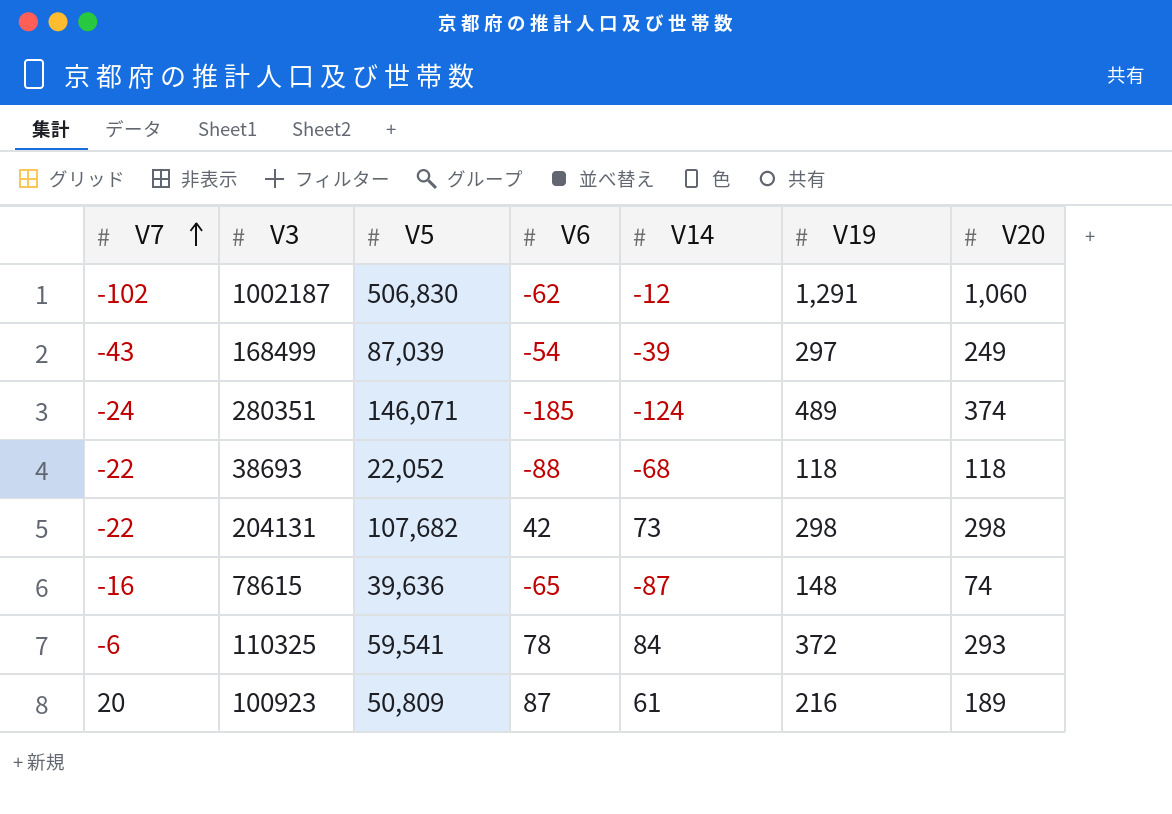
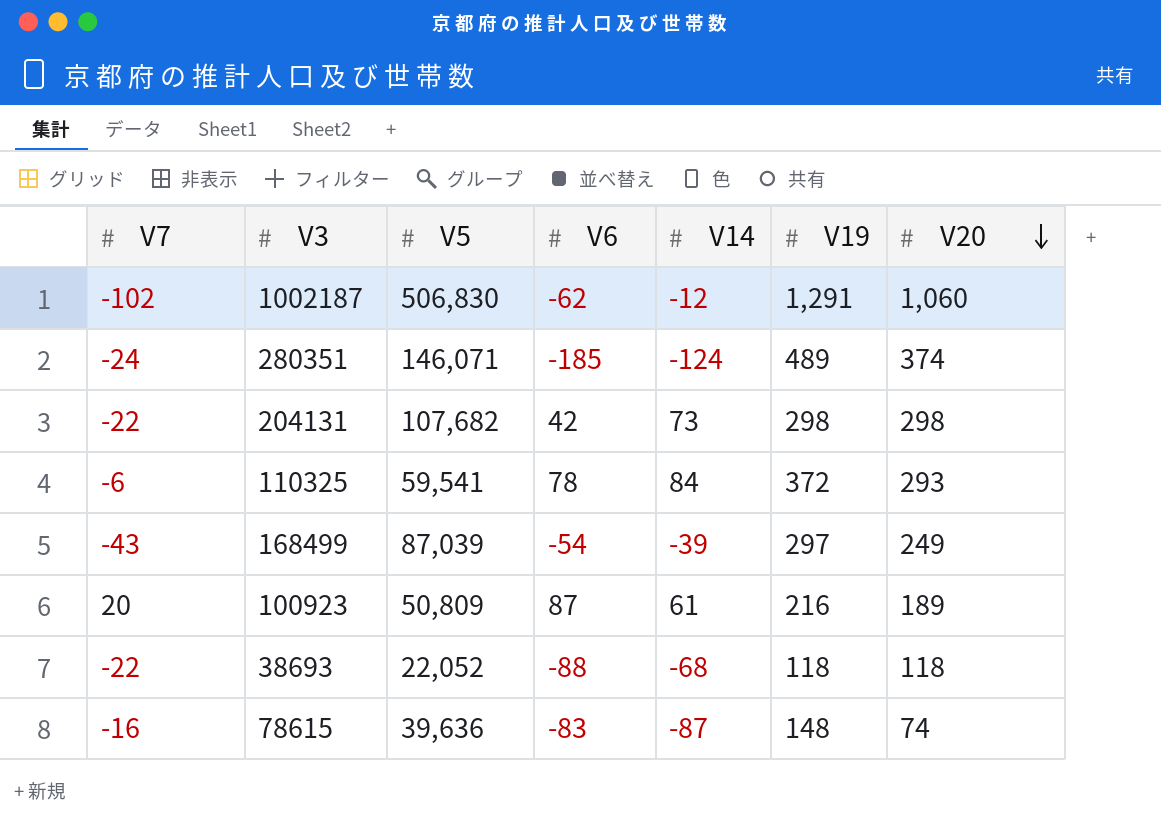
row order: V7 ascending -> V20 descending
78615 | V6: -65 -> -83

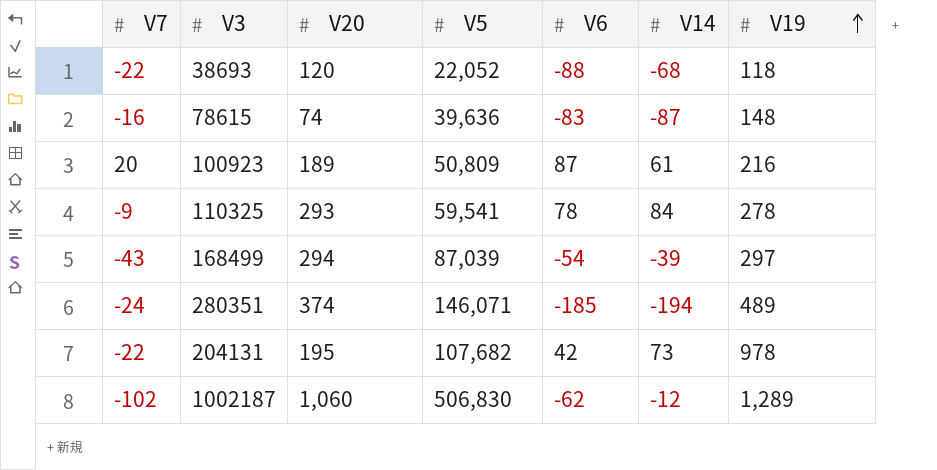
row order: V20 descending -> V19 ascending
column V20 | position: 7 -> 3
38693 | V20: 118 -> 120
110325 | V7: -6 -> -9
110325 | V19: 372 -> 278
168499 | V20: 249 -> 294
280351 | V14: -124 -> -194
204131 | V20: 298 -> 195
204131 | V19: 298 -> 978
1002187 | V19: 1,291 -> 1,289

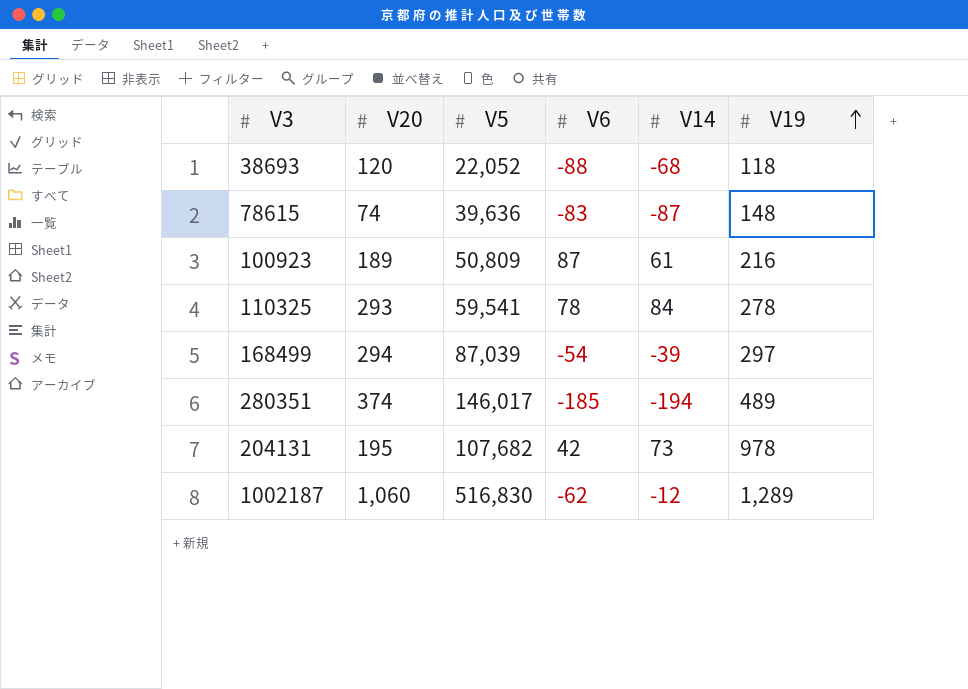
column V7 | position: 1 -> none
280351 | V5: 146,071 -> 146,017
1002187 | V5: 506,830 -> 516,830

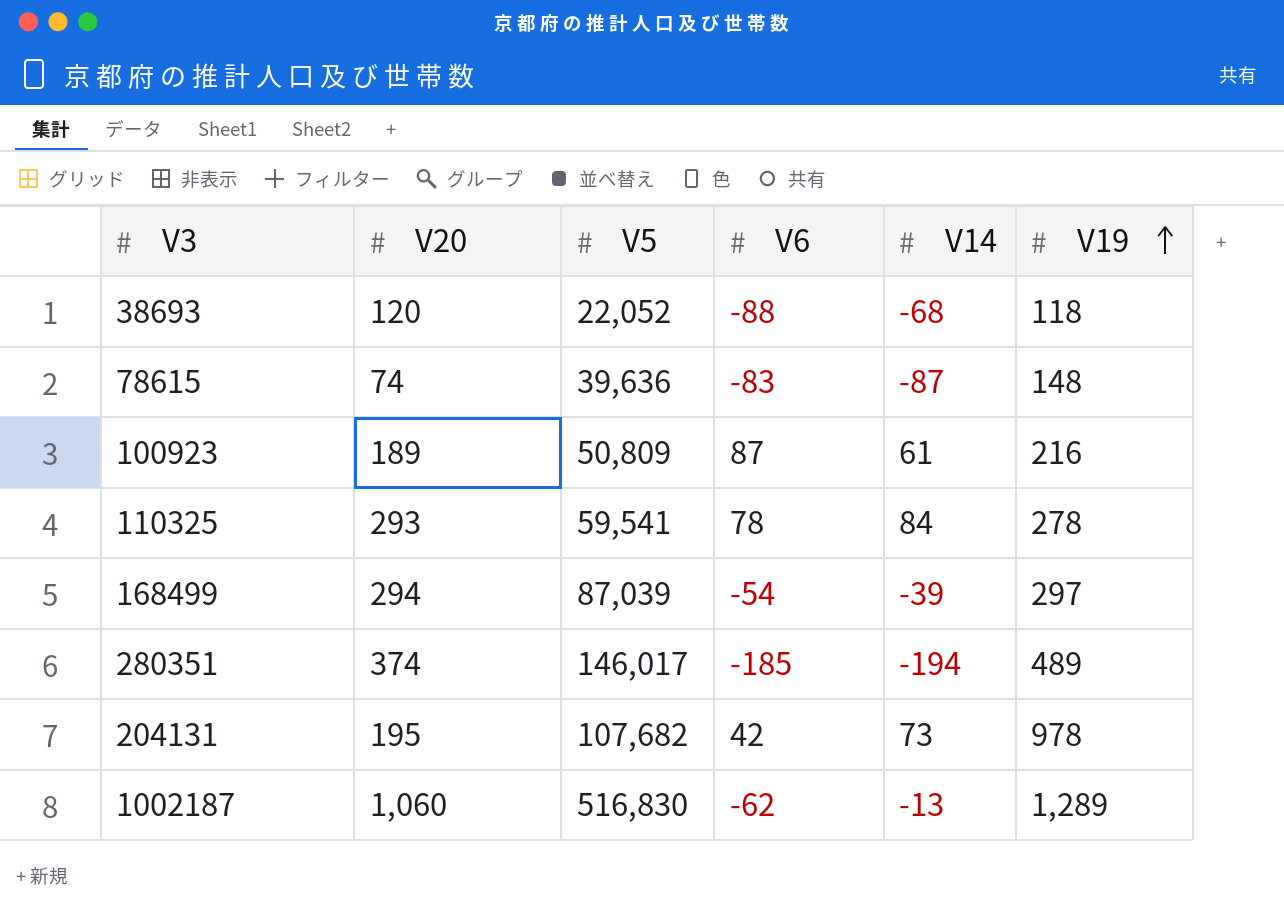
1002187 | V14: -12 -> -13

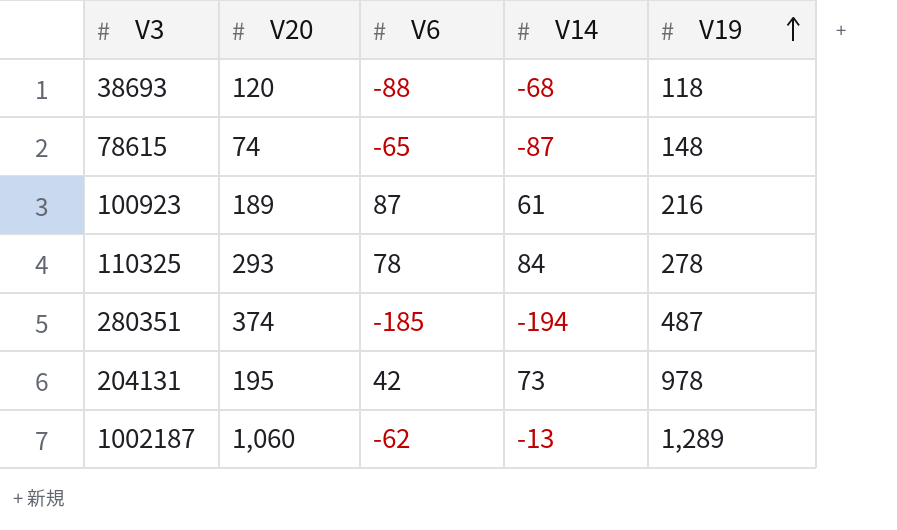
column V5 | position: 3 -> none
row 168499: 294 | 87,039 | -54 | -39 | 297 -> none
78615 | V6: -83 -> -65
280351 | V19: 489 -> 487

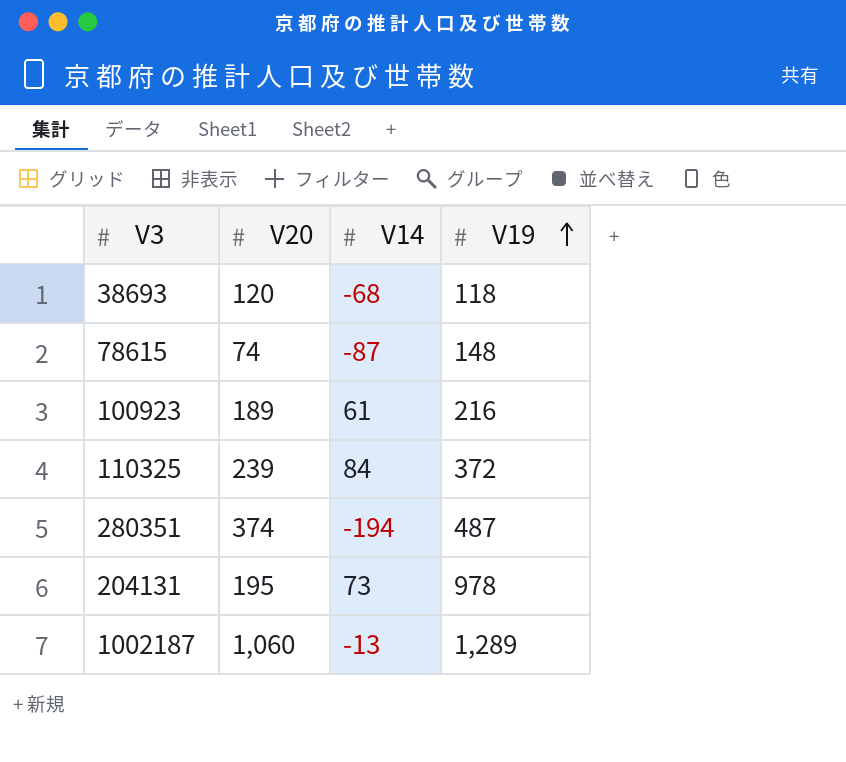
column V6 | position: 3 -> none
110325 | V20: 293 -> 239
110325 | V19: 278 -> 372

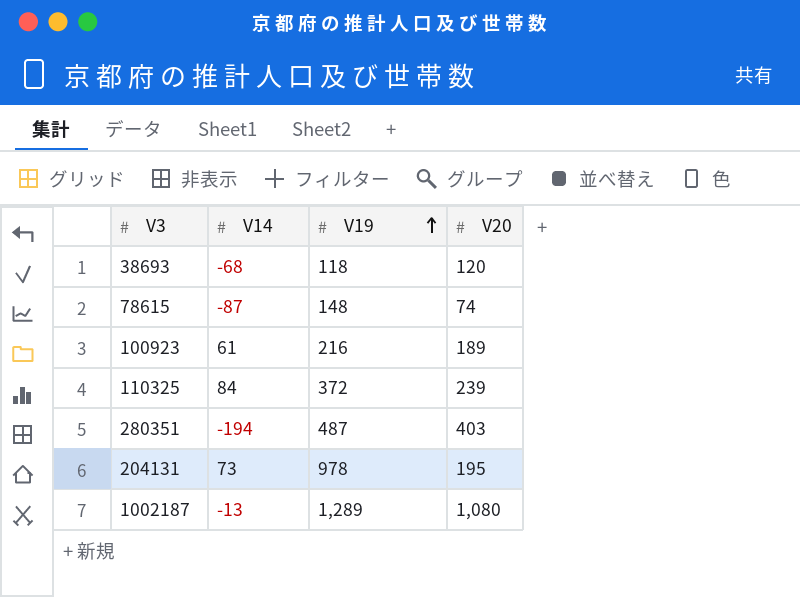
column V20 | position: 2 -> 4
280351 | V20: 374 -> 403
1002187 | V20: 1,060 -> 1,080

